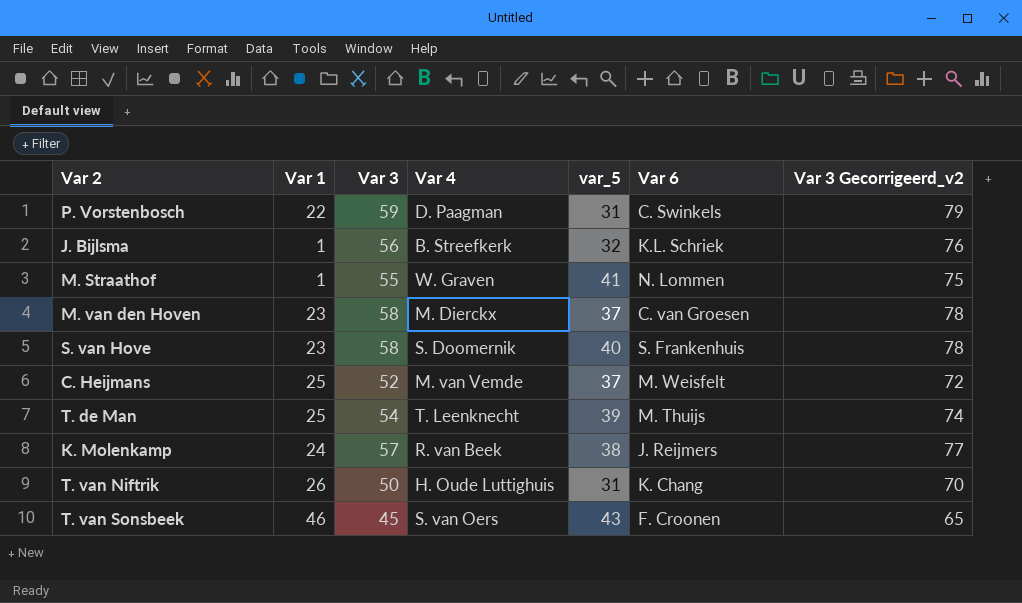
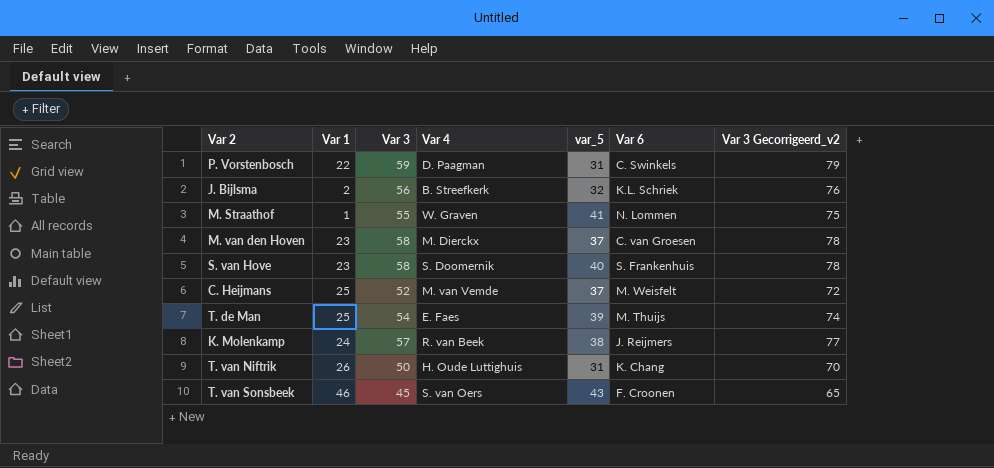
J. Bijlsma | Var 1: 1 -> 2
T. de Man | Var 4: T. Leenknecht -> E. Faes

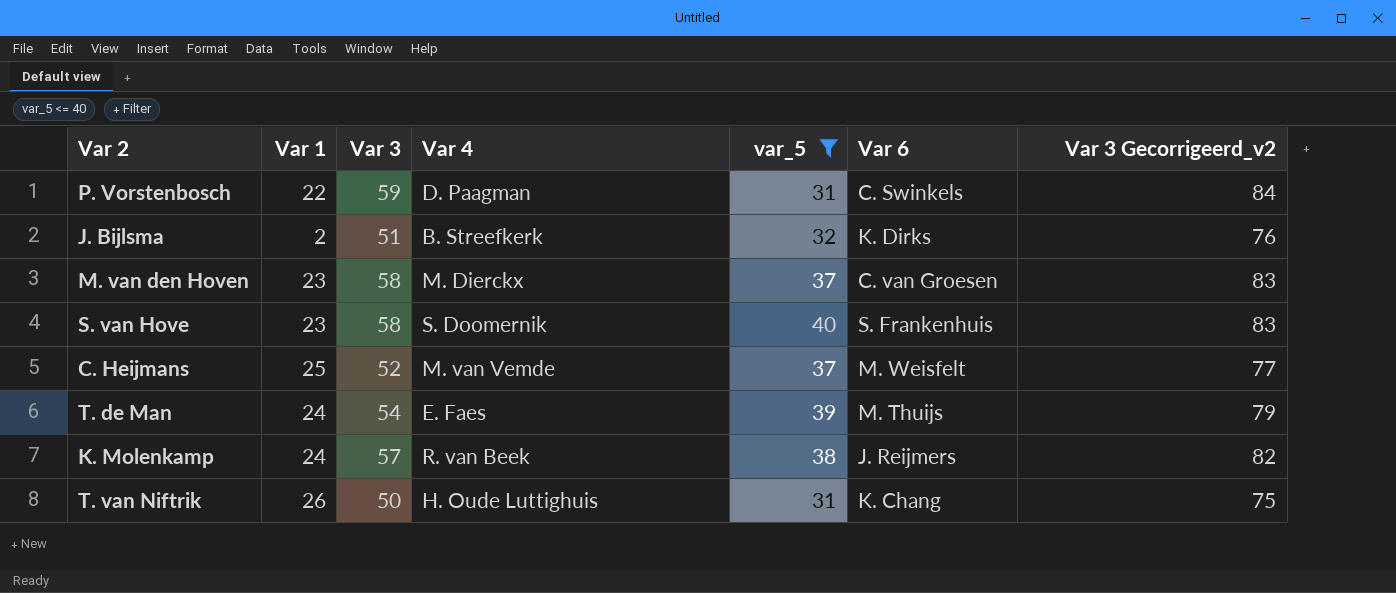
filter: none -> var_5 <= 40
column Var 3 Gecorrigeerd_v2 | formula: [Var 3] + 20 -> [Var 3] + 25
J. Bijlsma | Var 3: 56 -> 51
J. Bijlsma | Var 6: K.L. Schriek -> K. Dirks
T. de Man | Var 1: 25 -> 24

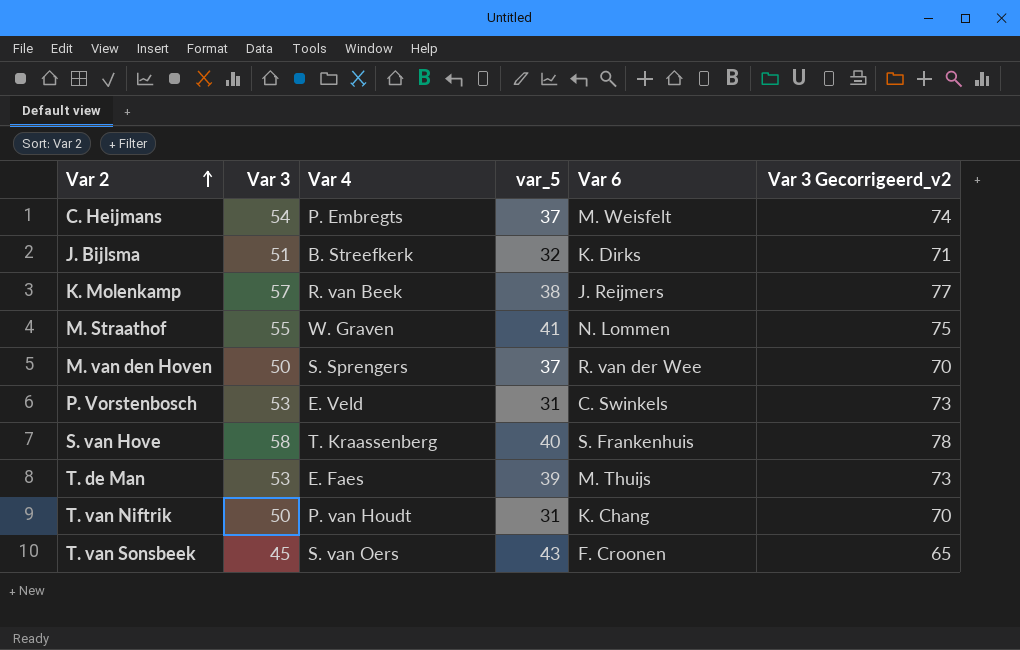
filter: var_5 <= 40 -> none
row order: none -> Var 2 ascending
column Var 1 | position: 2 -> none
column Var 3 Gecorrigeerd_v2 | formula: [Var 3] + 25 -> [Var 3] + 20
C. Heijmans | Var 3: 52 -> 54
C. Heijmans | Var 4: M. van Vemde -> P. Embregts
M. van den Hoven | Var 3: 58 -> 50
M. van den Hoven | Var 4: M. Dierckx -> S. Sprengers
M. van den Hoven | Var 6: C. van Groesen -> R. van der Wee
P. Vorstenbosch | Var 3: 59 -> 53
P. Vorstenbosch | Var 4: D. Paagman -> E. Veld
S. van Hove | Var 4: S. Doomernik -> T. Kraassenberg
T. de Man | Var 3: 54 -> 53
T. van Niftrik | Var 4: H. Oude Luttighuis -> P. van Houdt

